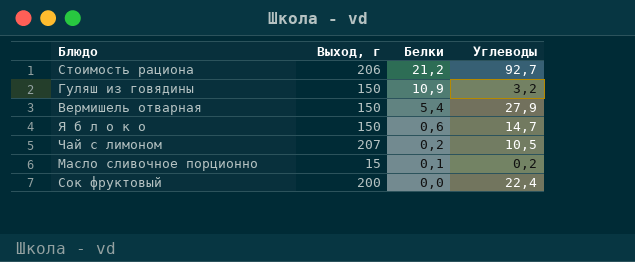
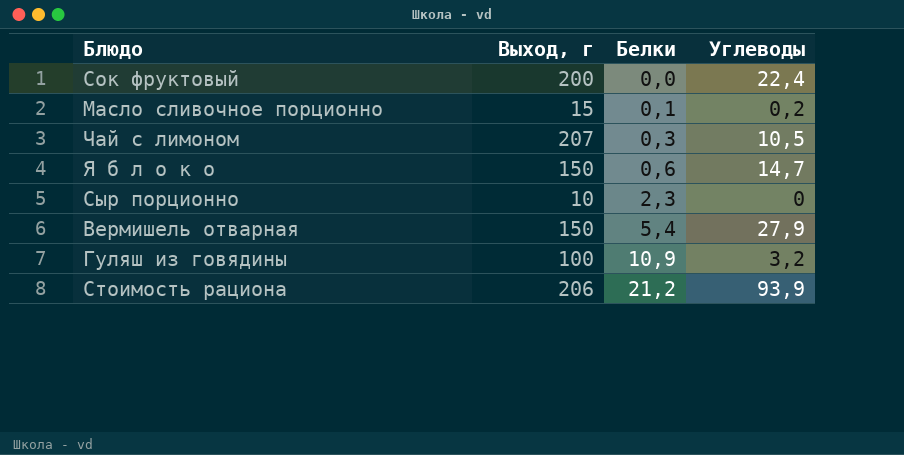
row order: Белки descending -> Белки ascending
Чай с лимоном | Белки: 0,2 -> 0,3
row Сыр порционно: none -> 10 | 2,3 | 0
Гуляш из говядины | Выход, г: 150 -> 100
Стоимость рациона | Углеводы: 92,7 -> 93,9

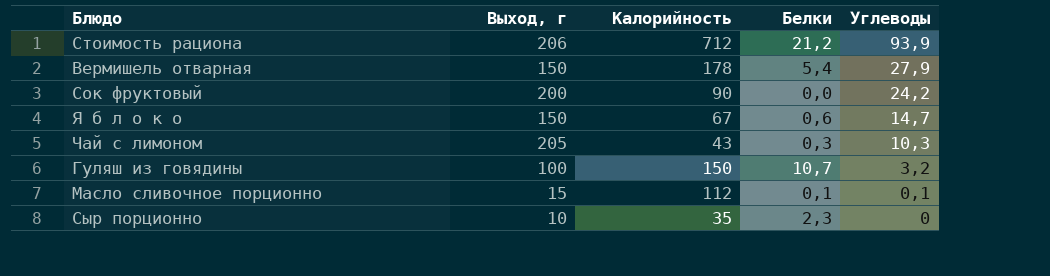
row order: Белки ascending -> Углеводы descending
column Калорийность | position: none -> 3
Сок фруктовый | Углеводы: 22,4 -> 24,2
Чай с лимоном | Выход, г: 207 -> 205
Чай с лимоном | Углеводы: 10,5 -> 10,3
Гуляш из говядины | Белки: 10,9 -> 10,7
Масло сливочное порционно | Углеводы: 0,2 -> 0,1

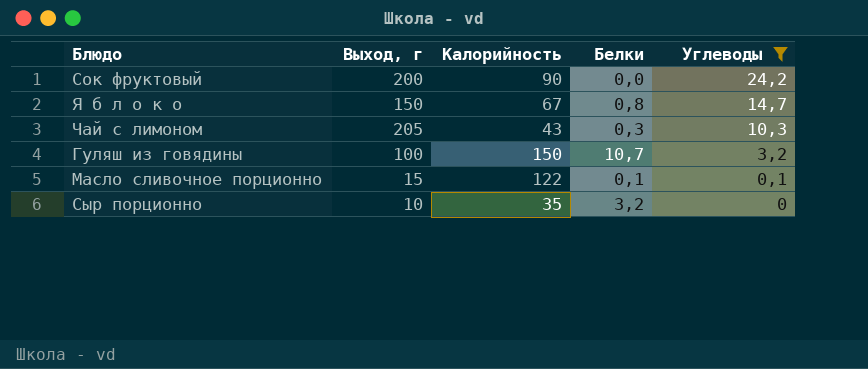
filter: none -> Углеводы <= 24,2
Я б л о к о | Белки: 0,6 -> 0,8
Масло сливочное порционно | Калорийность: 112 -> 122
Сыр порционно | Белки: 2,3 -> 3,2

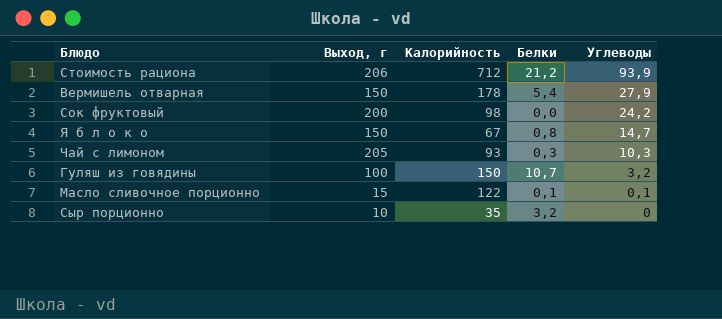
filter: Углеводы <= 24,2 -> none
Сок фруктовый | Калорийность: 90 -> 98
Чай с лимоном | Калорийность: 43 -> 93

